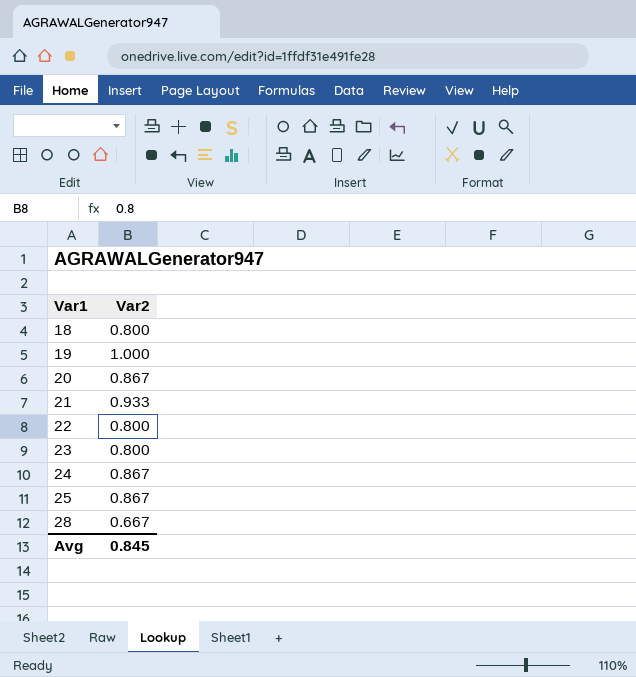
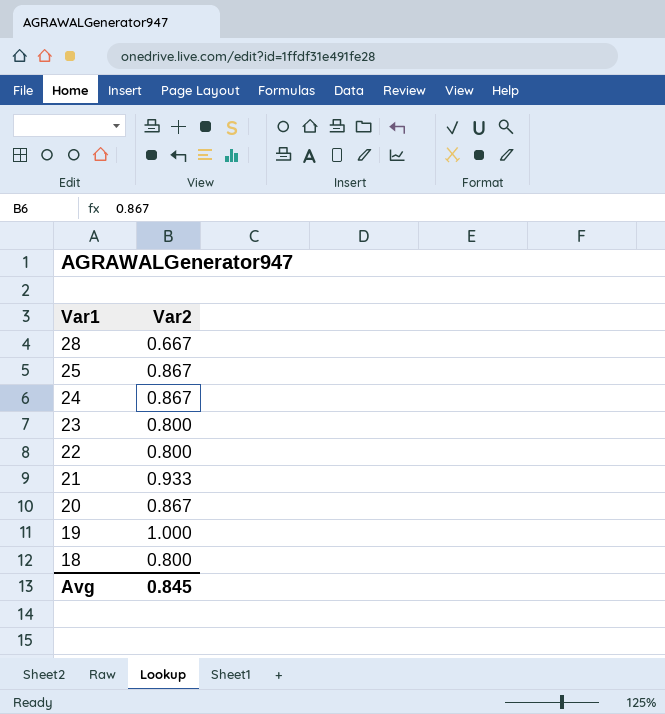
row order: Var1 ascending -> Var1 descending

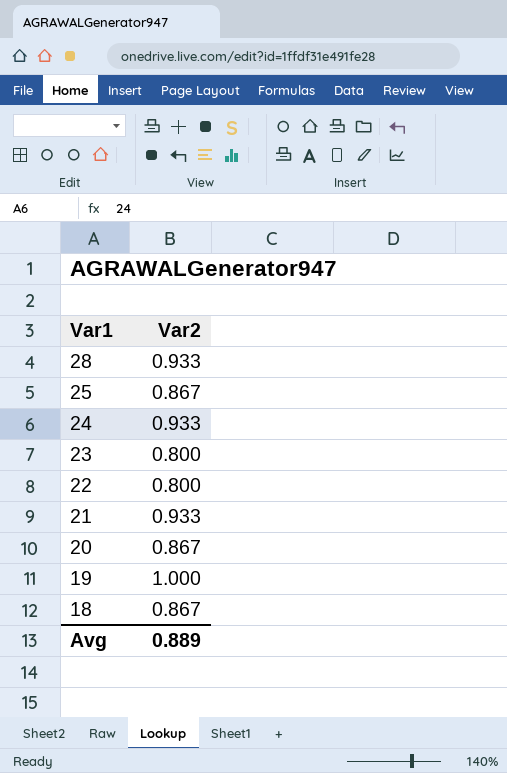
28 | Var2: 0.667 -> 0.933
24 | Var2: 0.867 -> 0.933
18 | Var2: 0.800 -> 0.867
Avg | Var2: 0.845 -> 0.889

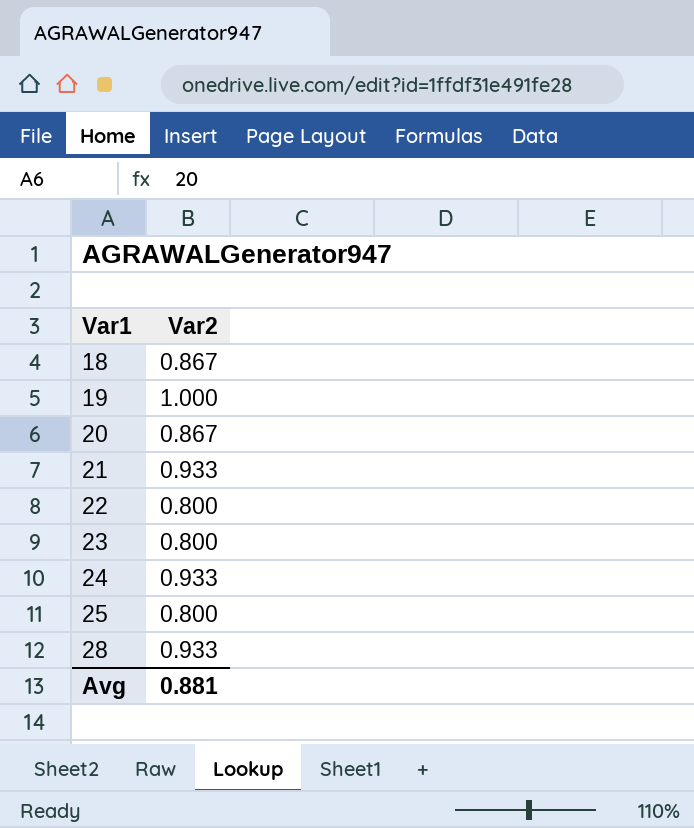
row order: Var1 descending -> Var1 ascending
25 | Var2: 0.867 -> 0.800
Avg | Var2: 0.889 -> 0.881

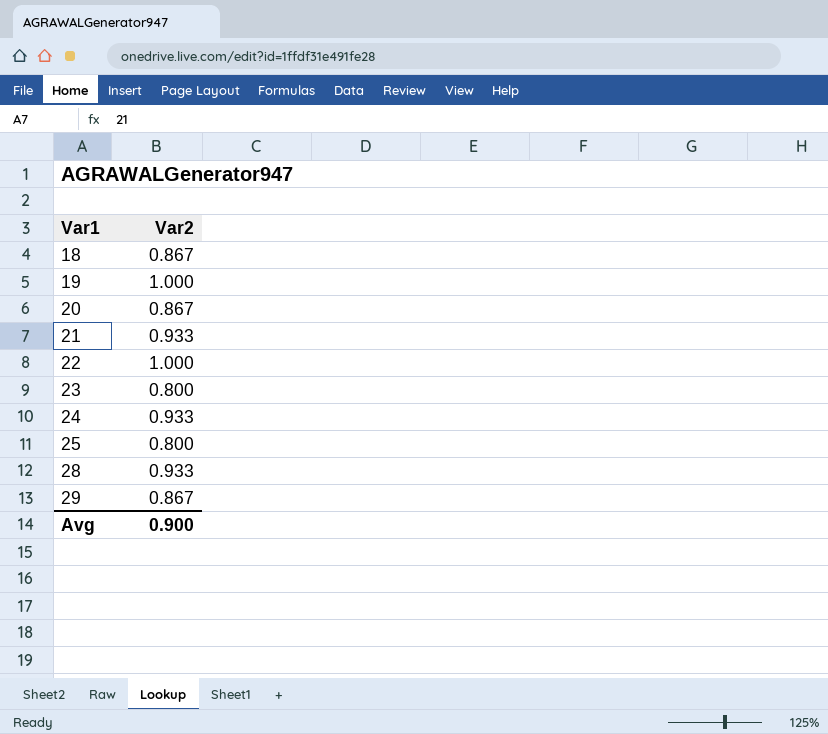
22 | Var2: 0.800 -> 1.000
row 29: none -> 0.867
Avg | Var2: 0.881 -> 0.900

